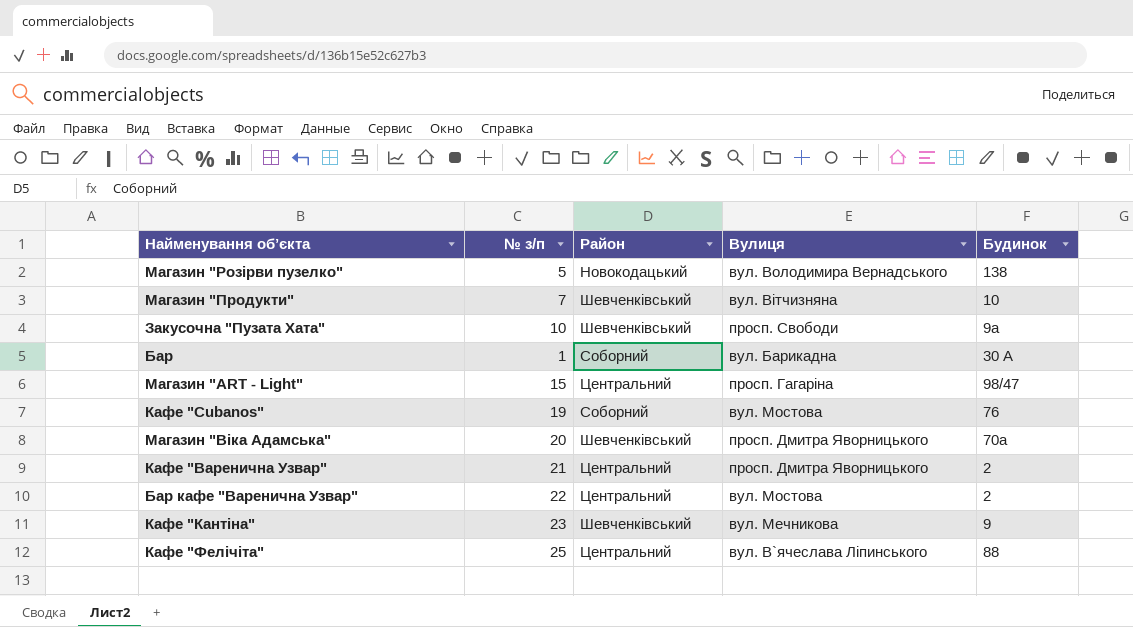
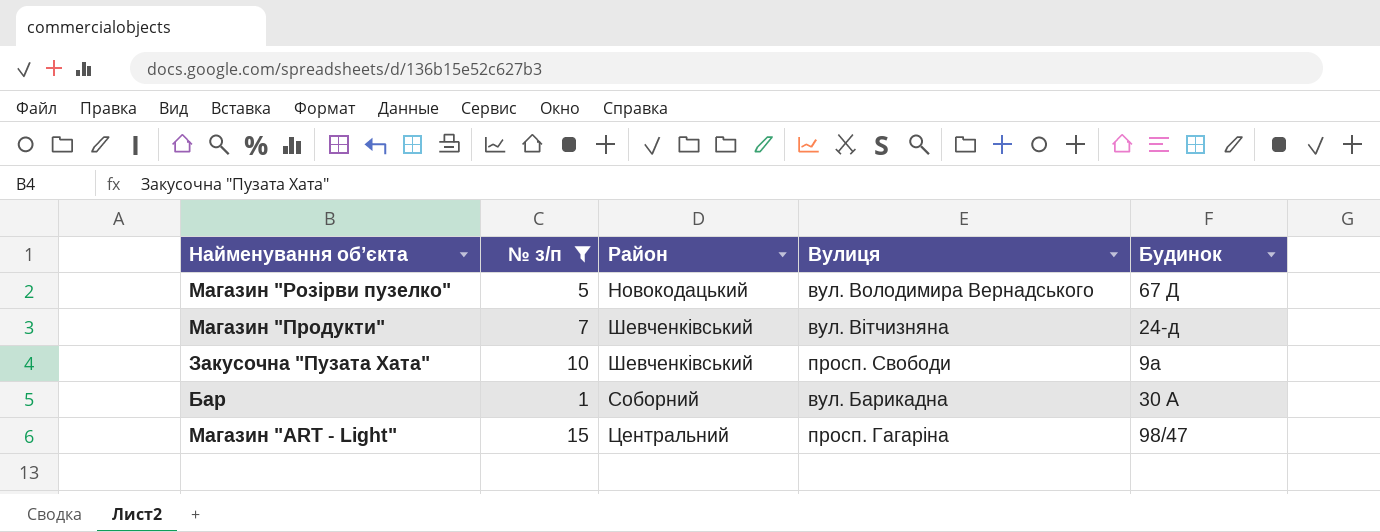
filter: none -> № з/п <= 15
Магазин "Розірви пузелко" | Будинок: 138 -> 67 Д
Магазин "Продукти" | Будинок: 10 -> 24-д

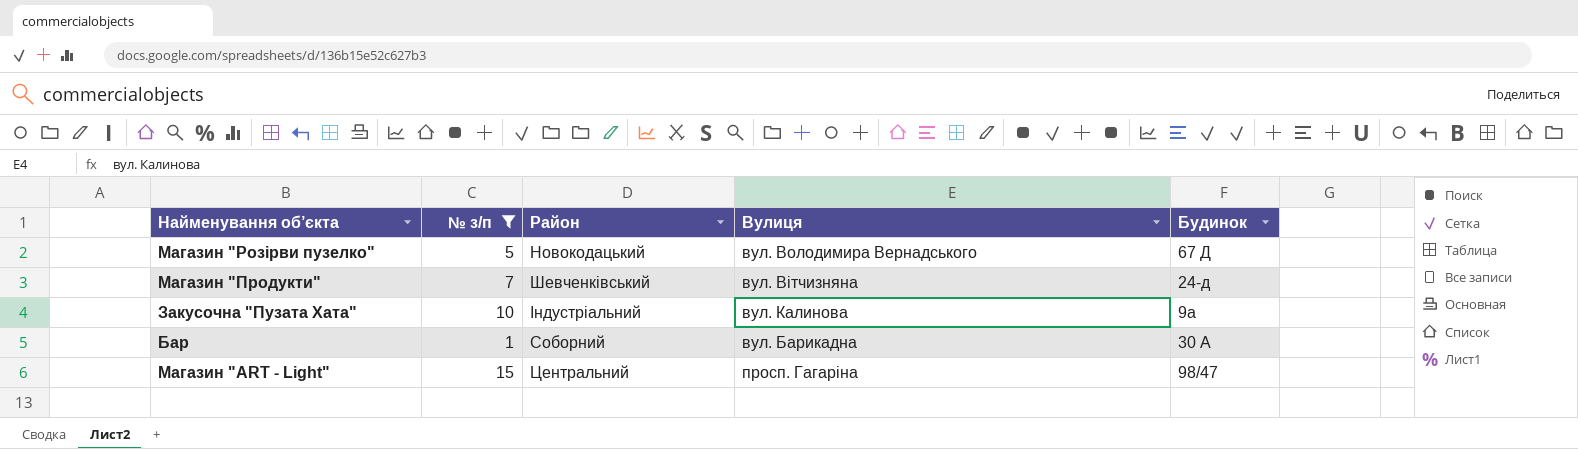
Закусочна "Пузата Хата" | Район: Шевченківський -> Індустріальний
Закусочна "Пузата Хата" | Вулиця: просп. Свободи -> вул. Калинова

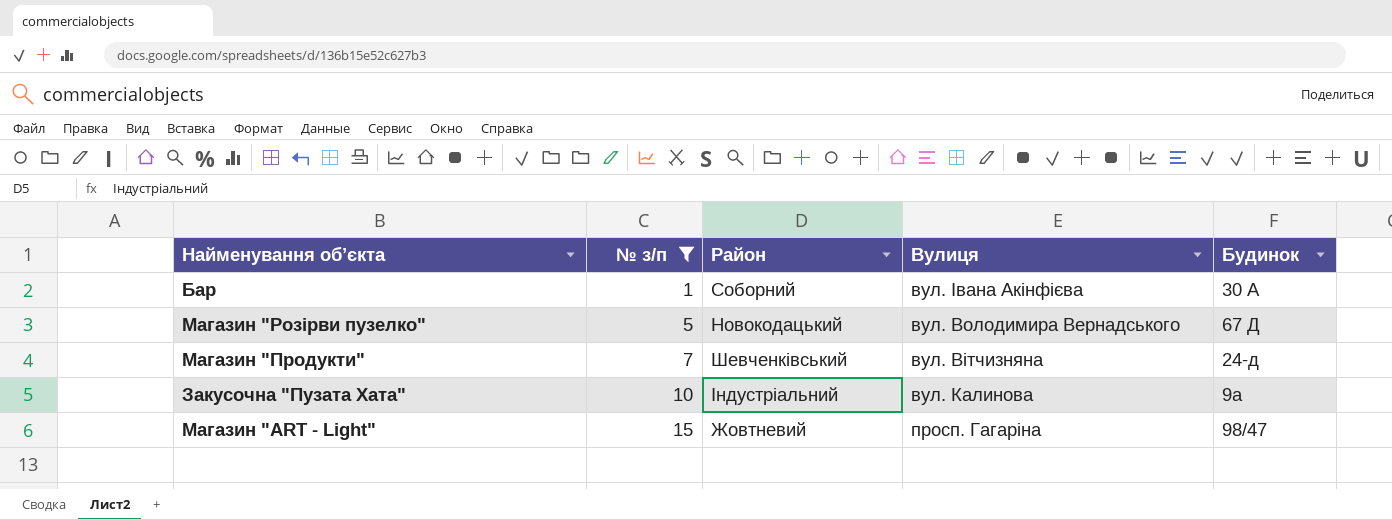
row order: none -> № з/п ascending
Бар | Вулиця: вул. Барикадна -> вул. Івана Акінфієва
Магазин "ART - Light" | Район: Центральний -> Жовтневий

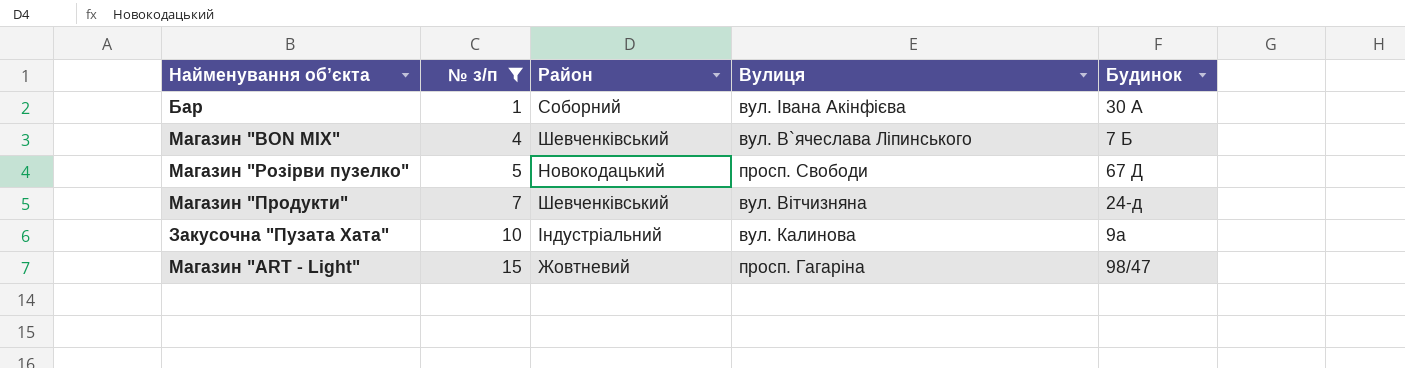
row Магазин "BON MIX": none -> 4 | Шевченківський | вул. В`ячеслава Ліпинського | 7 Б
Магазин "Розірви пузелко" | Вулиця: вул. Володимира Вернадського -> просп. Свободи

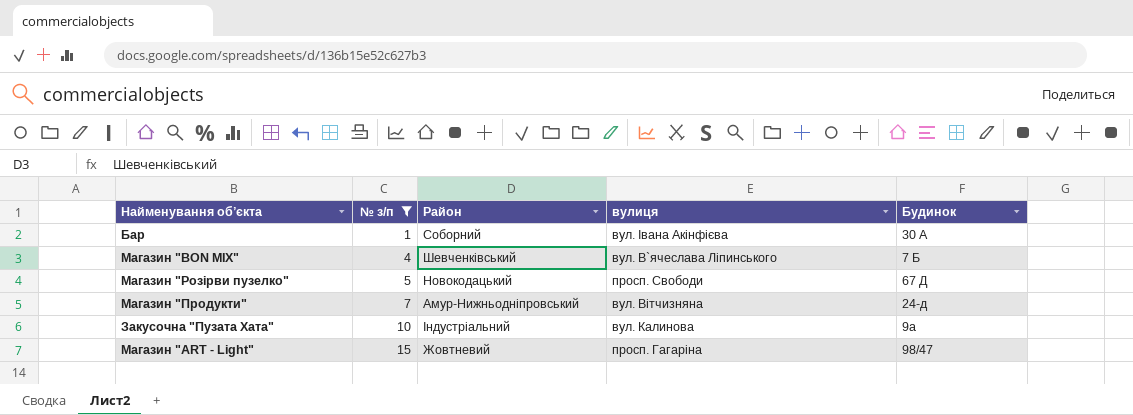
column name: Вулиця -> вулиця
Магазин "Продукти" | Район: Шевченківський -> Амур-Нижньодніпровський

